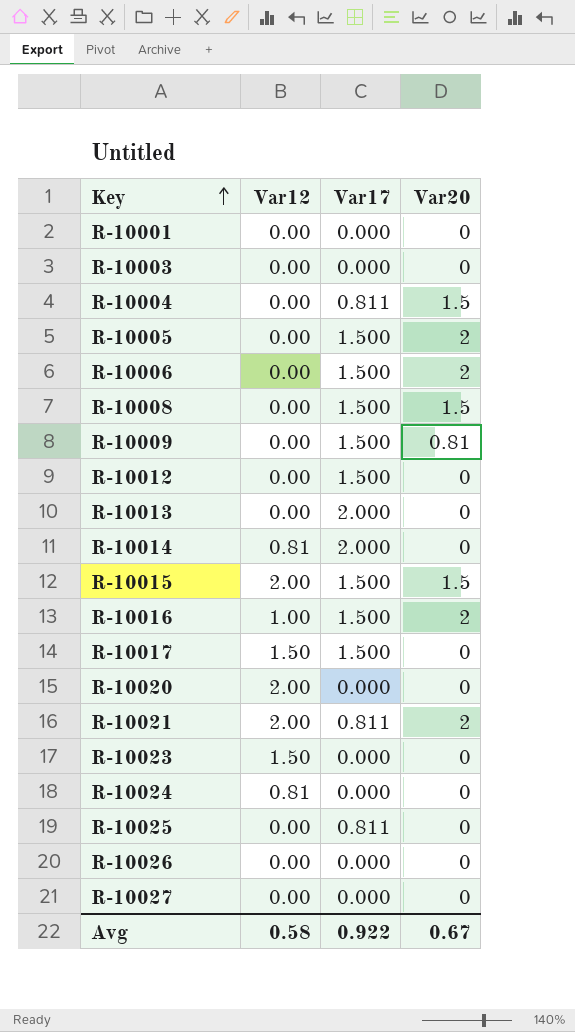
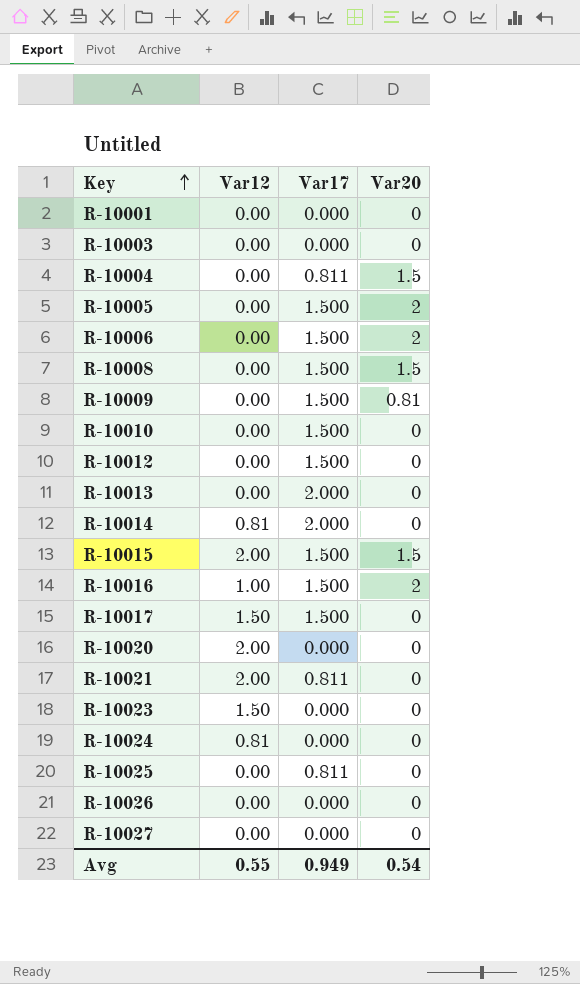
row R-10010: none -> 0.00 | 1.500 | 0
R-10021 | Var20: 2 -> 0
Avg | Var12: 0.58 -> 0.55
Avg | Var17: 0.922 -> 0.949
Avg | Var20: 0.67 -> 0.54

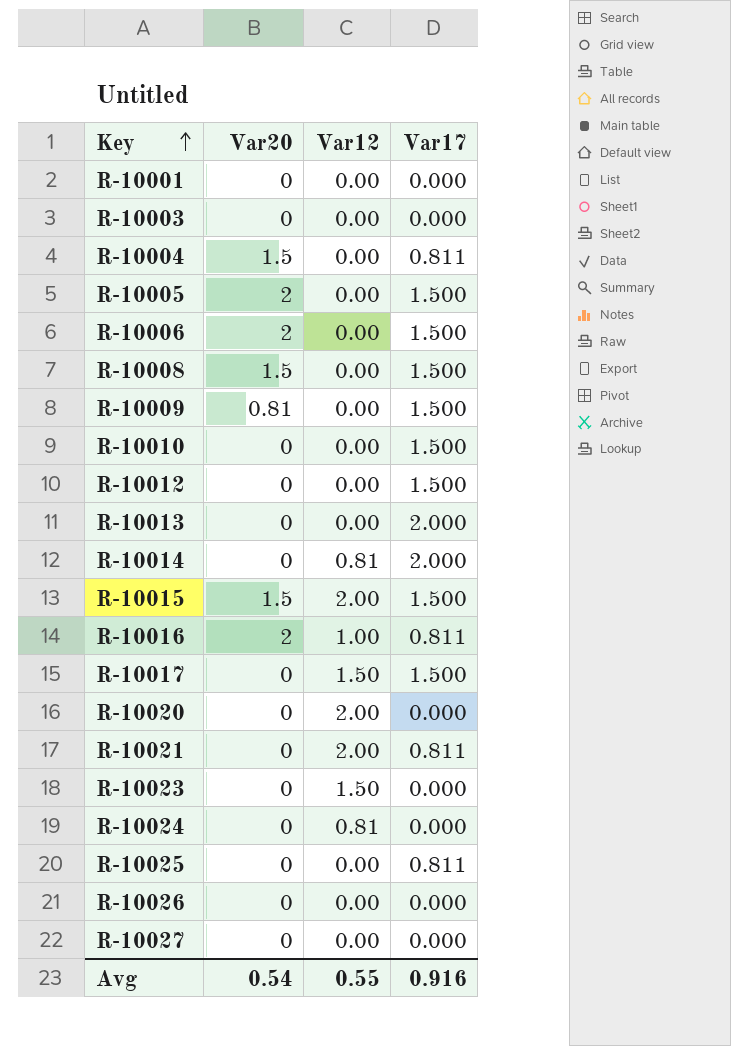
column Var20 | position: 4 -> 2
R-10016 | Var17: 1.500 -> 0.811
Avg | Var17: 0.949 -> 0.916

